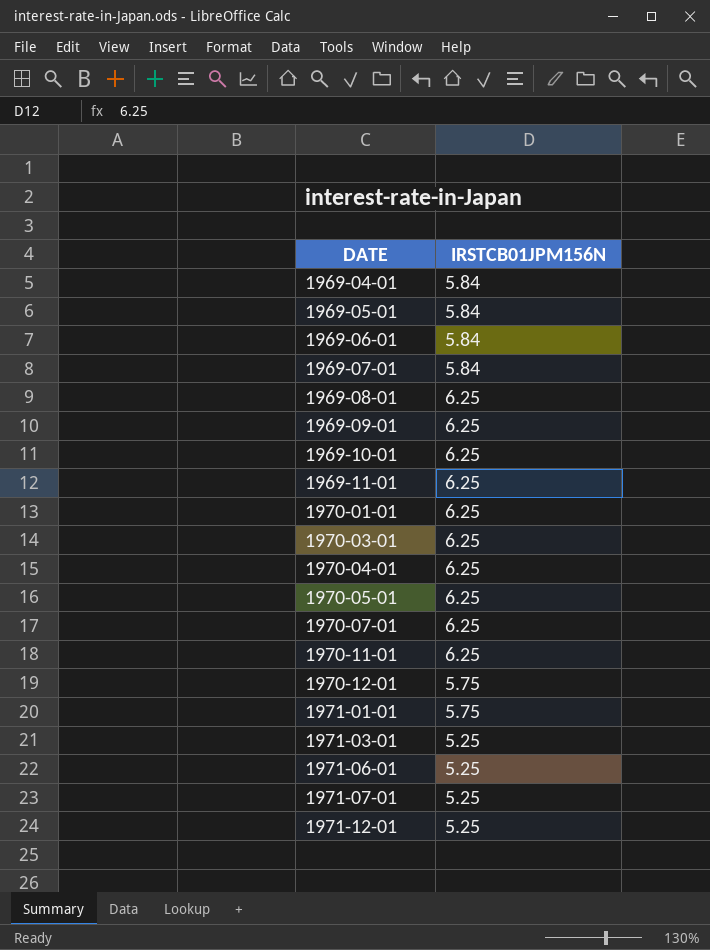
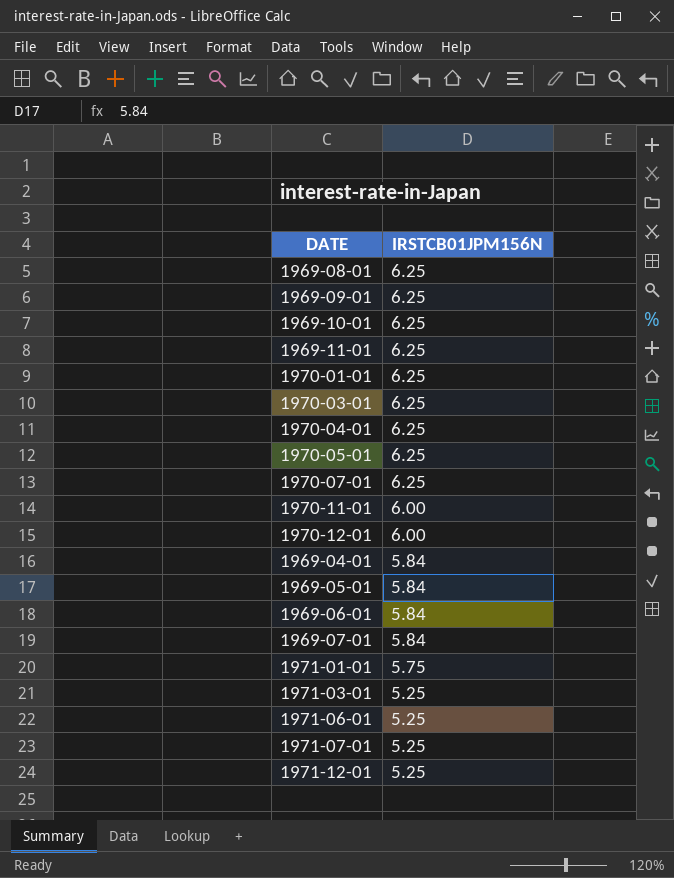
row order: DATE ascending -> IRSTCB01JPM156N descending
1970-11-01 | IRSTCB01JPM156N: 6.25 -> 6.00
1970-12-01 | IRSTCB01JPM156N: 5.75 -> 6.00

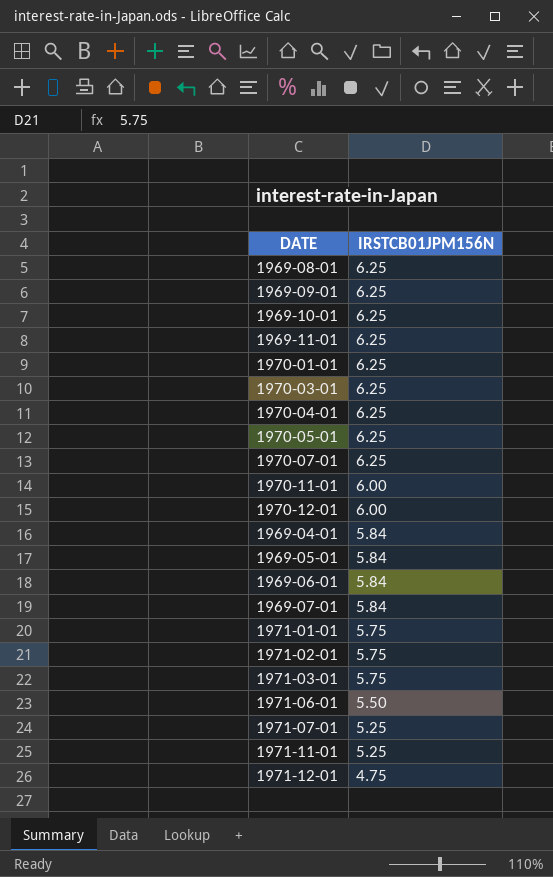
row 1971-02-01: none -> 5.75
1971-03-01 | IRSTCB01JPM156N: 5.25 -> 5.75
1971-06-01 | IRSTCB01JPM156N: 5.25 -> 5.50
row 1971-11-01: none -> 5.25
1971-12-01 | IRSTCB01JPM156N: 5.25 -> 4.75

